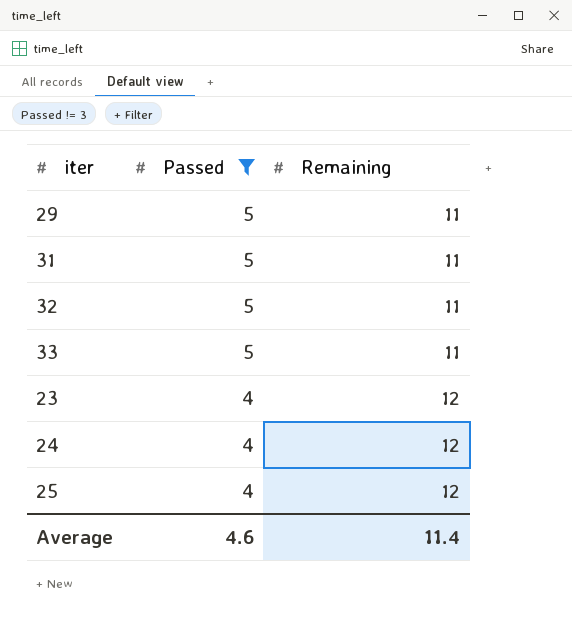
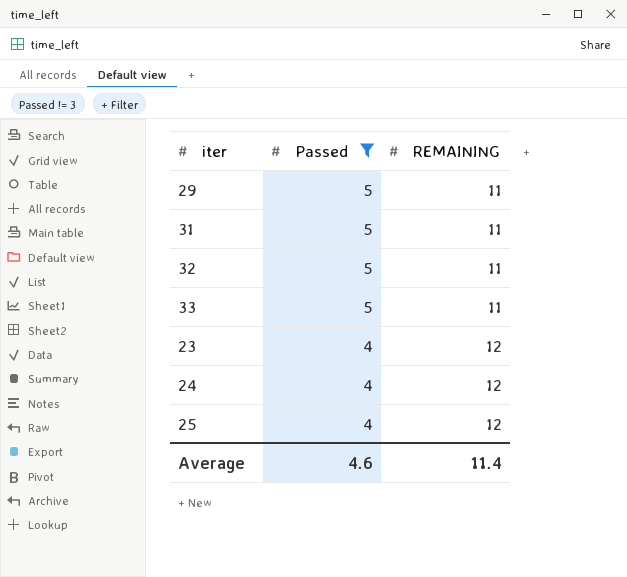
column name: Remaining -> REMAINING

